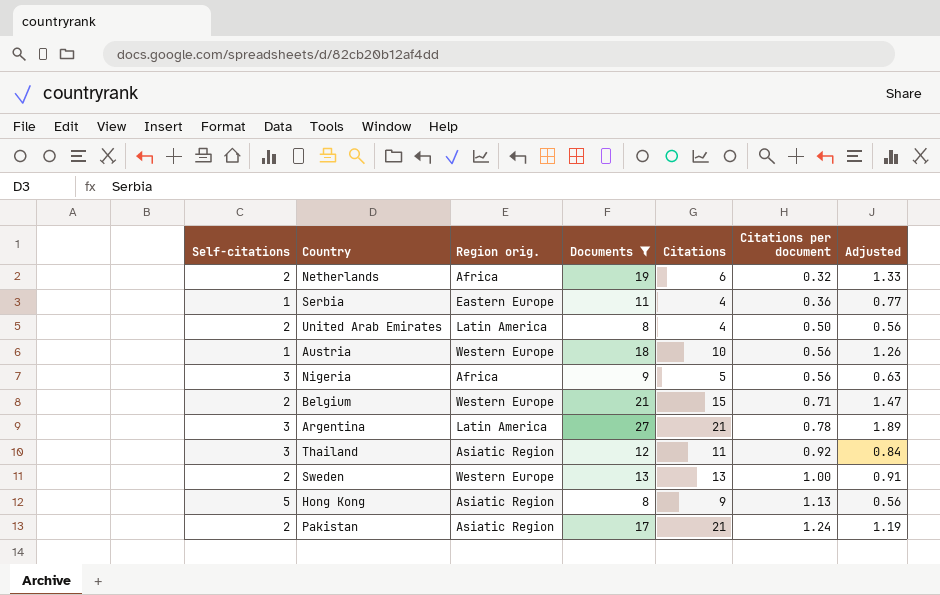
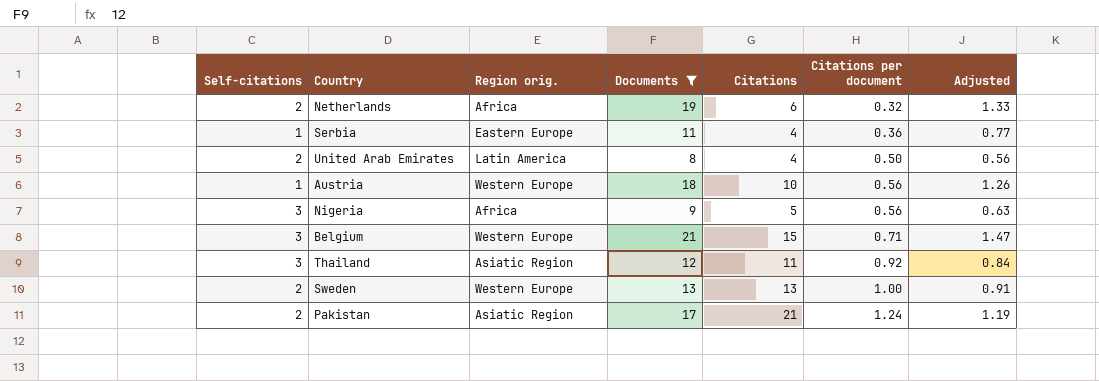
row Argentina: 3 | Latin America | 27 | 21 | 0.78 | 1.89 -> none
row Hong Kong: 5 | Asiatic Region | 8 | 9 | 1.13 | 0.56 -> none
Belgium | Self-citations: 2 -> 3

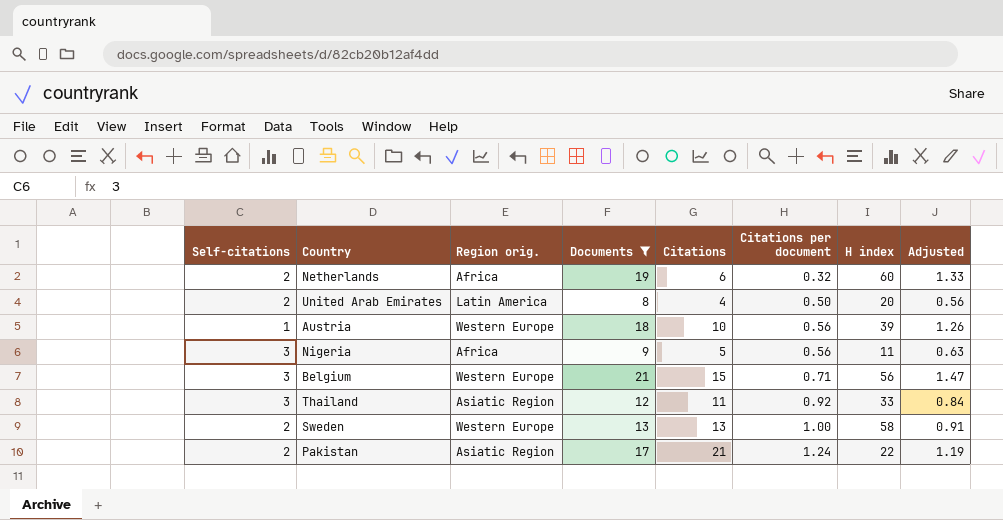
column H index | position: none -> 7
row Serbia: 1 | Eastern Europe | 11 | 4 | 0.36 | 0.77 -> none

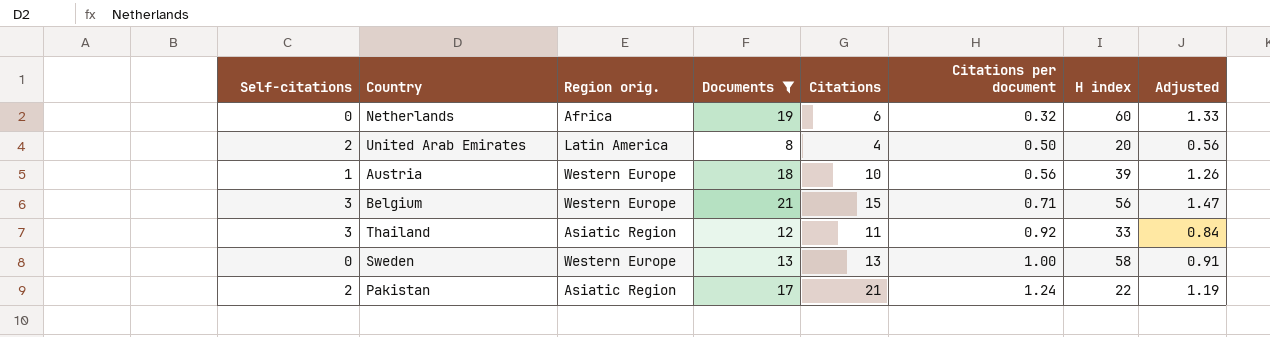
row Nigeria: 3 | Africa | 9 | 5 | 0.56 | 11 | 0.63 -> none
Netherlands | Self-citations: 2 -> 0
Sweden | Self-citations: 2 -> 0

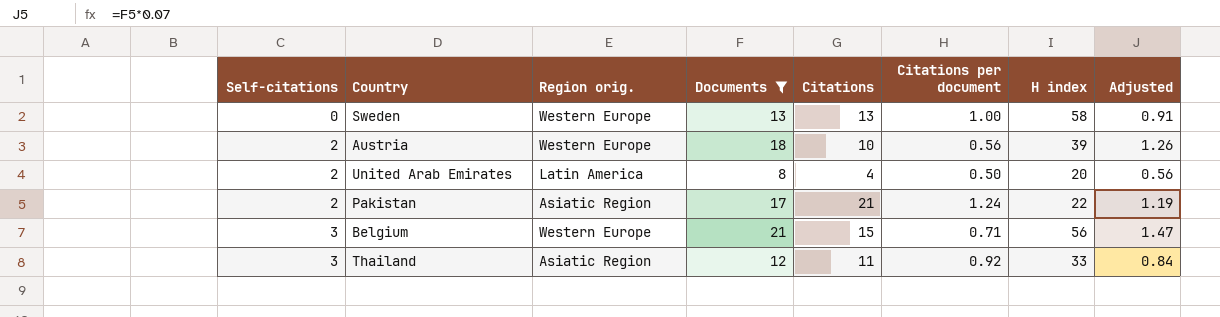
row order: Citations per document ascending -> Self-citations ascending
row Netherlands: 0 | Africa | 19 | 6 | 0.32 | 60 | 1.33 -> none
Austria | Self-citations: 1 -> 2

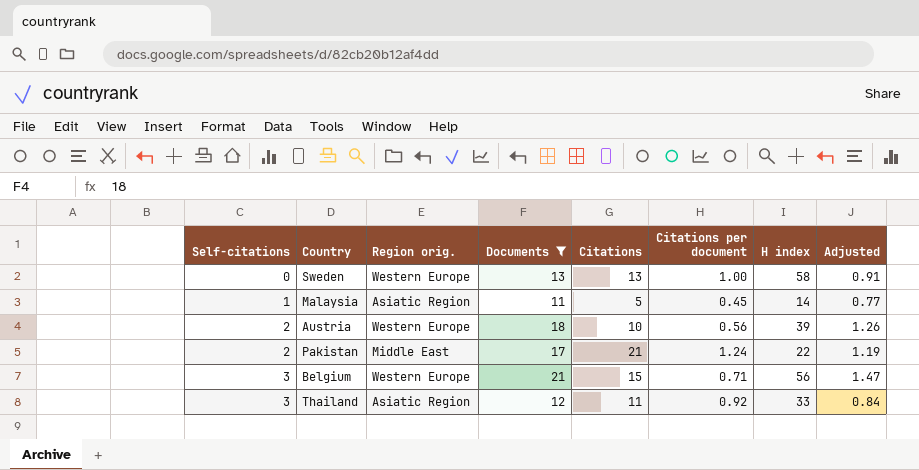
row United Arab Emirates: 2 | Latin America | 8 | 4 | 0.50 | 20 | 0.56 -> none
row Malaysia: none -> 1 | Asiatic Region | 11 | 5 | 0.45 | 14 | 0.77
Pakistan | Region orig.: Asiatic Region -> Middle East

